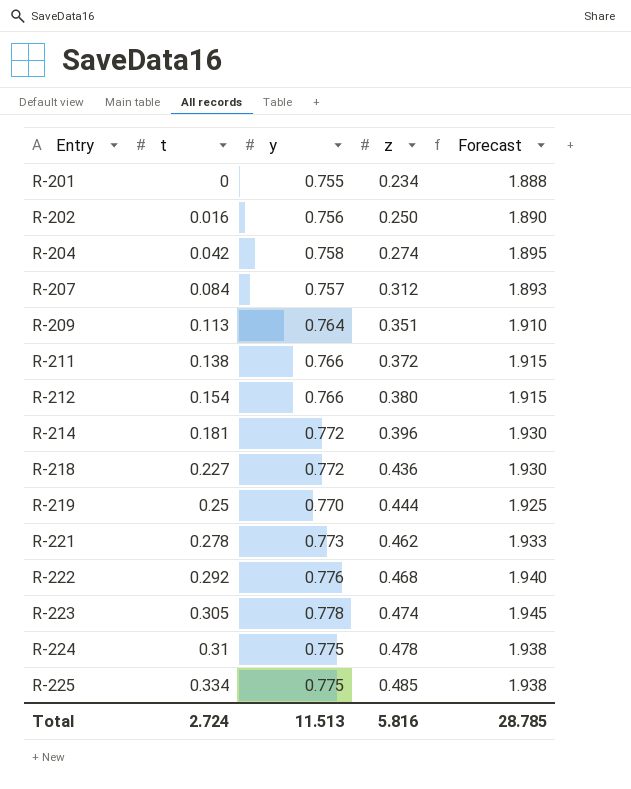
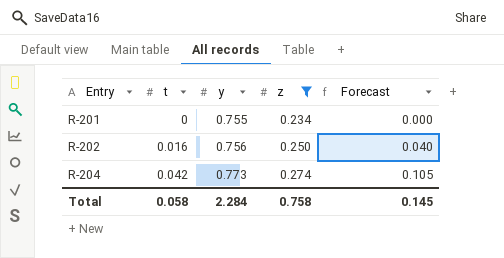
filter: none -> z <= 0.274
column Forecast | formula: [y] * 2.5 -> [t] * 2.5
R-204 | y: 0.758 -> 0.773
Total | t: 2.724 -> 0.058
Total | y: 11.513 -> 2.284
Total | z: 5.816 -> 0.758
Total | Forecast: 28.785 -> 0.145

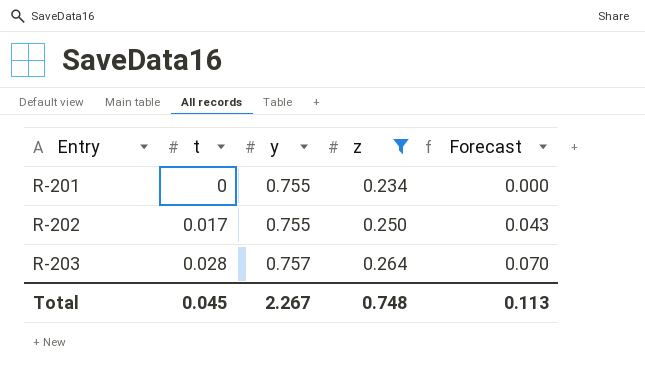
row R-204: 0.042 | 0.773 | 0.274 | 0.105 -> none
R-202 | t: 0.016 -> 0.017
R-202 | y: 0.756 -> 0.755
R-202 | Forecast: 0.040 -> 0.043
row R-203: none -> 0.028 | 0.757 | 0.264 | 0.070
Total | t: 0.058 -> 0.045
Total | y: 2.284 -> 2.267
Total | z: 0.758 -> 0.748
Total | Forecast: 0.145 -> 0.113

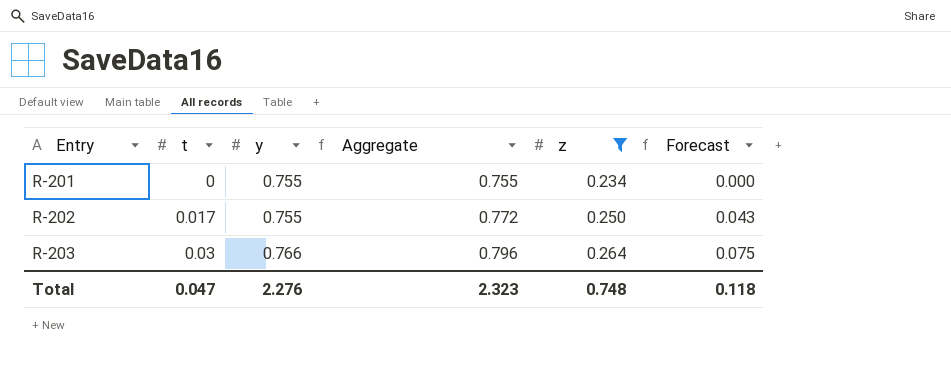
column Aggregate | formula: none -> [t] + [y]
R-203 | t: 0.028 -> 0.03
R-203 | y: 0.757 -> 0.766
R-203 | Forecast: 0.070 -> 0.075
Total | t: 0.045 -> 0.047
Total | y: 2.267 -> 2.276
Total | Forecast: 0.113 -> 0.118

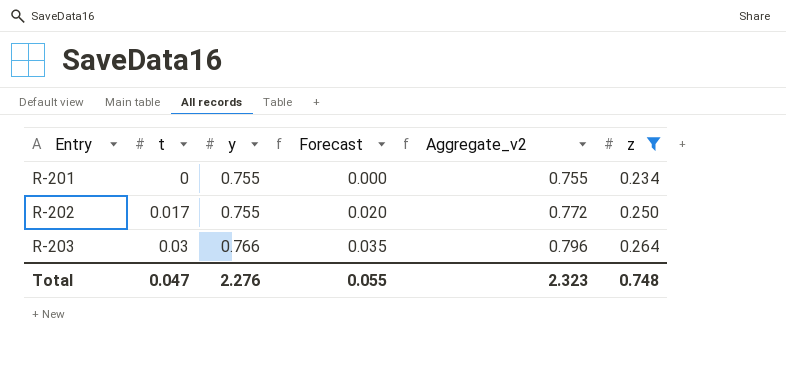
column Forecast | formula: [t] * 2.5 -> [t] * 1.15
column Forecast | position: 6 -> 4
column name: Aggregate -> Aggregate_v2
Total | Forecast: 0.118 -> 0.055

